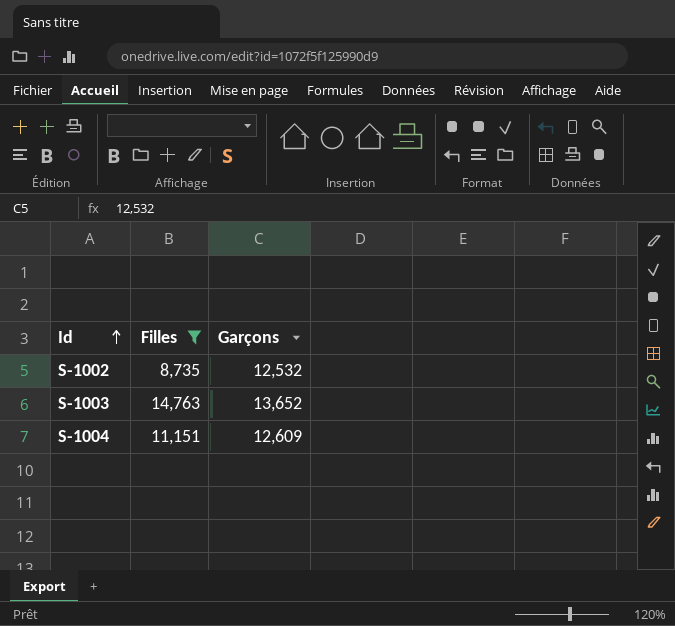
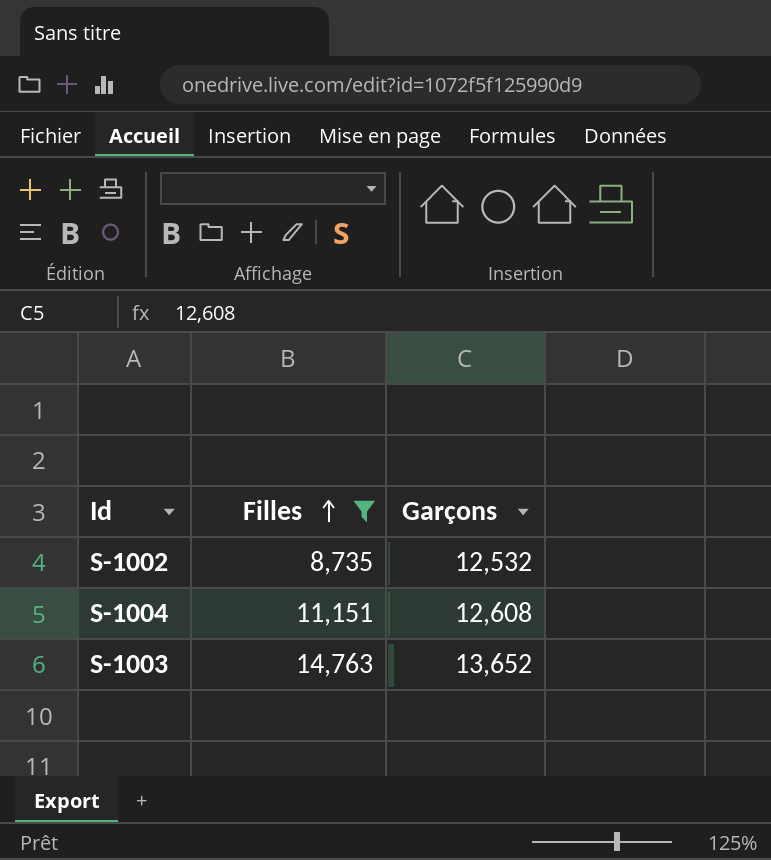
row order: Id ascending -> Filles ascending
S-1004 | Garçons: 12,609 -> 12,608

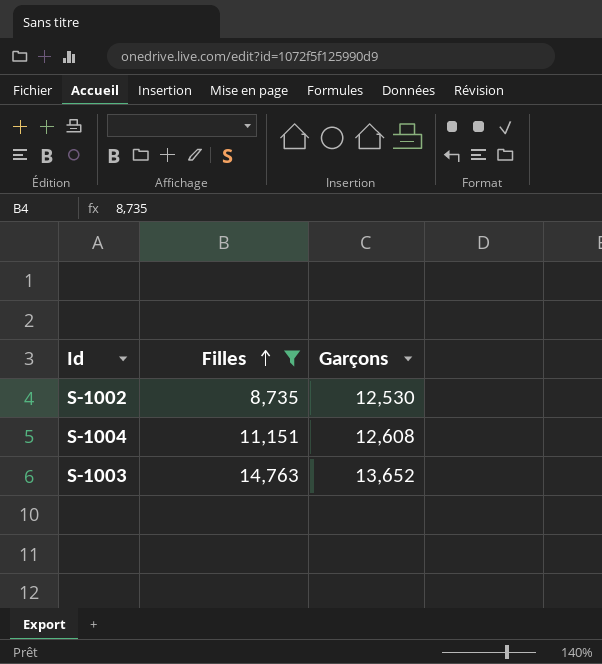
S-1002 | Garçons: 12,532 -> 12,530

